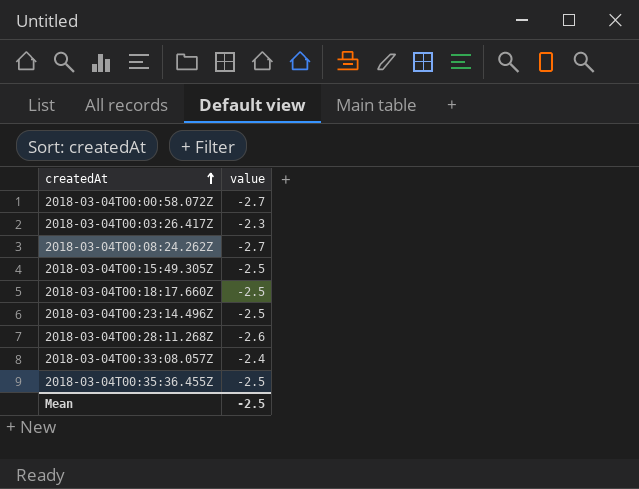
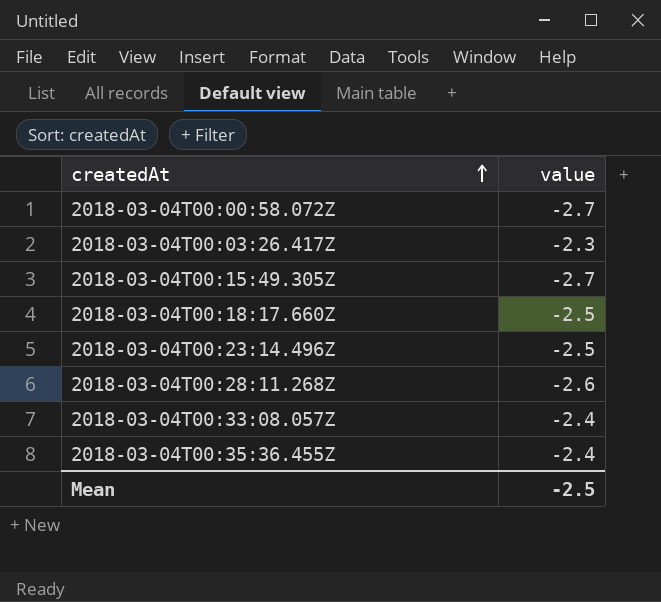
row 2018-03-04T00:08:24.262Z: -2.7 -> none
2018-03-04T00:15:49.305Z | value: -2.5 -> -2.7
2018-03-04T00:35:36.455Z | value: -2.5 -> -2.4

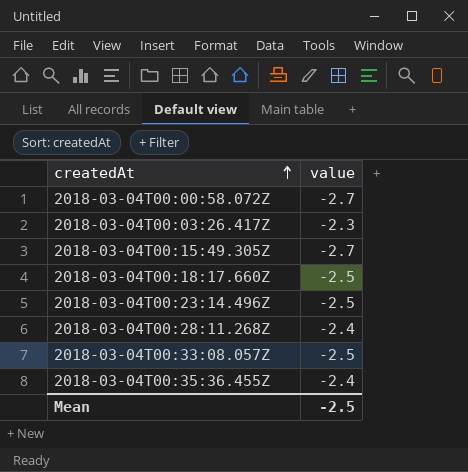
2018-03-04T00:28:11.268Z | value: -2.6 -> -2.4
2018-03-04T00:33:08.057Z | value: -2.4 -> -2.5

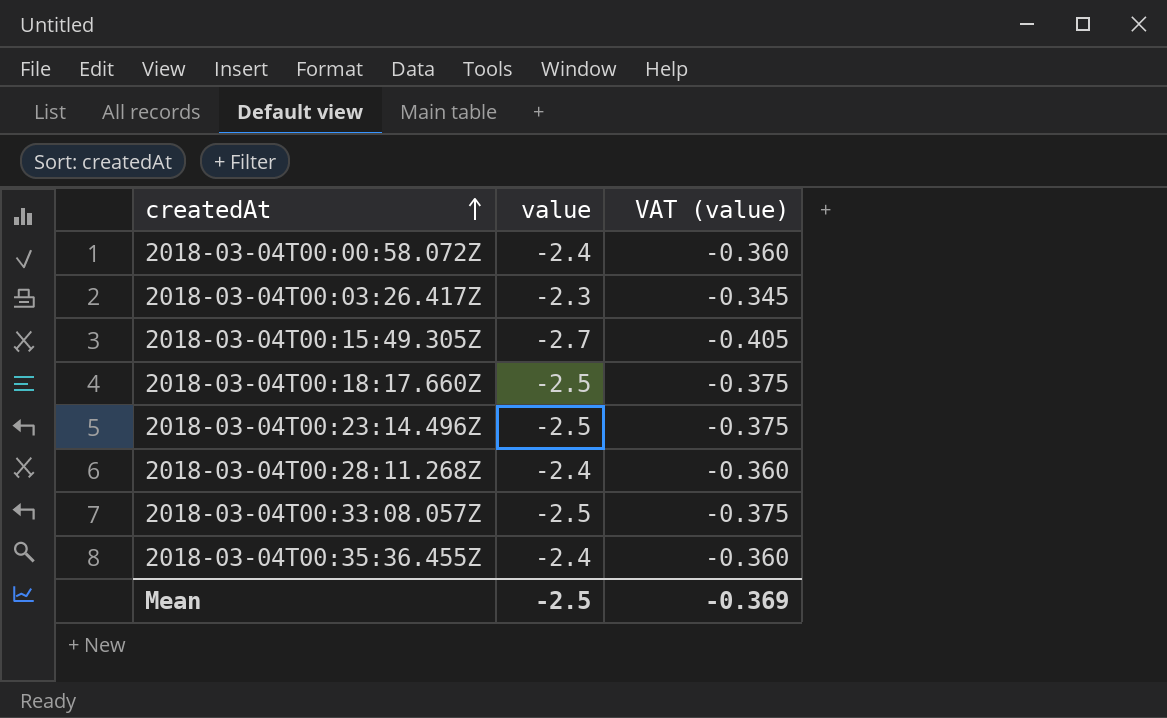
column VAT (value) | formula: none -> [value] * 0.15
2018-03-04T00:00:58.072Z | value: -2.7 -> -2.4

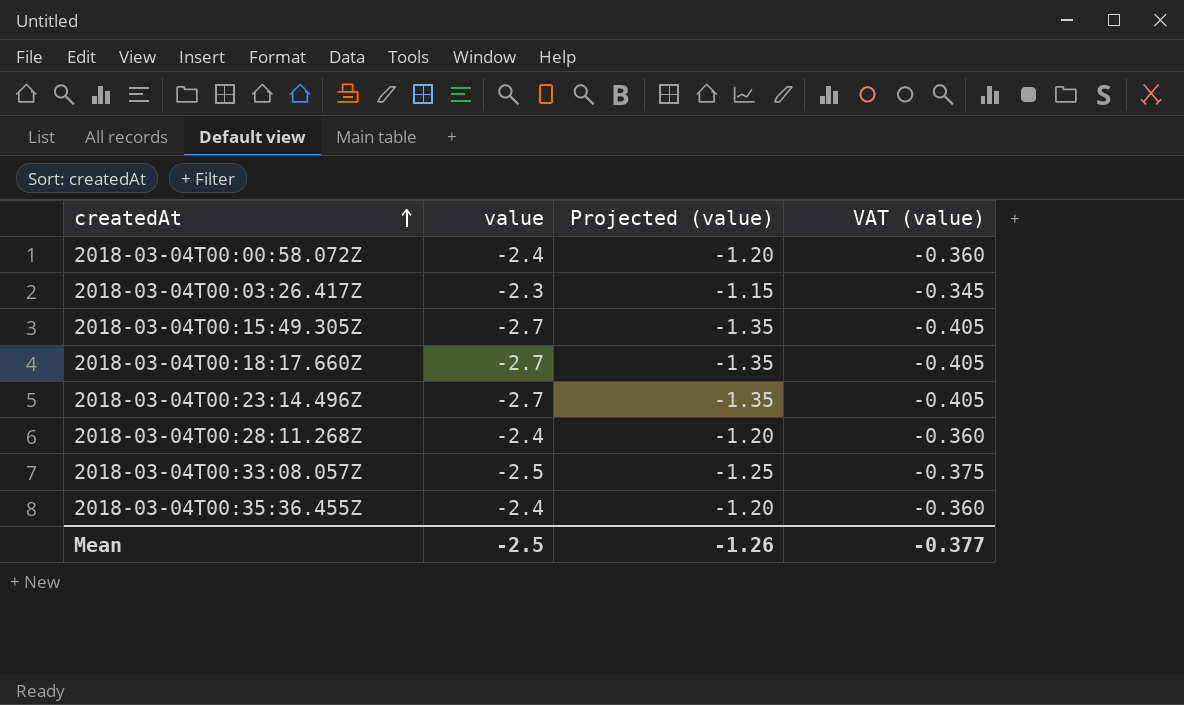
column Projected (value) | formula: none -> [value] * 0.5
2018-03-04T00:18:17.660Z | value: -2.5 -> -2.7
2018-03-04T00:18:17.660Z | VAT (value): -0.375 -> -0.405
2018-03-04T00:23:14.496Z | value: -2.5 -> -2.7
2018-03-04T00:23:14.496Z | VAT (value): -0.375 -> -0.405
Mean | VAT (value): -0.369 -> -0.377

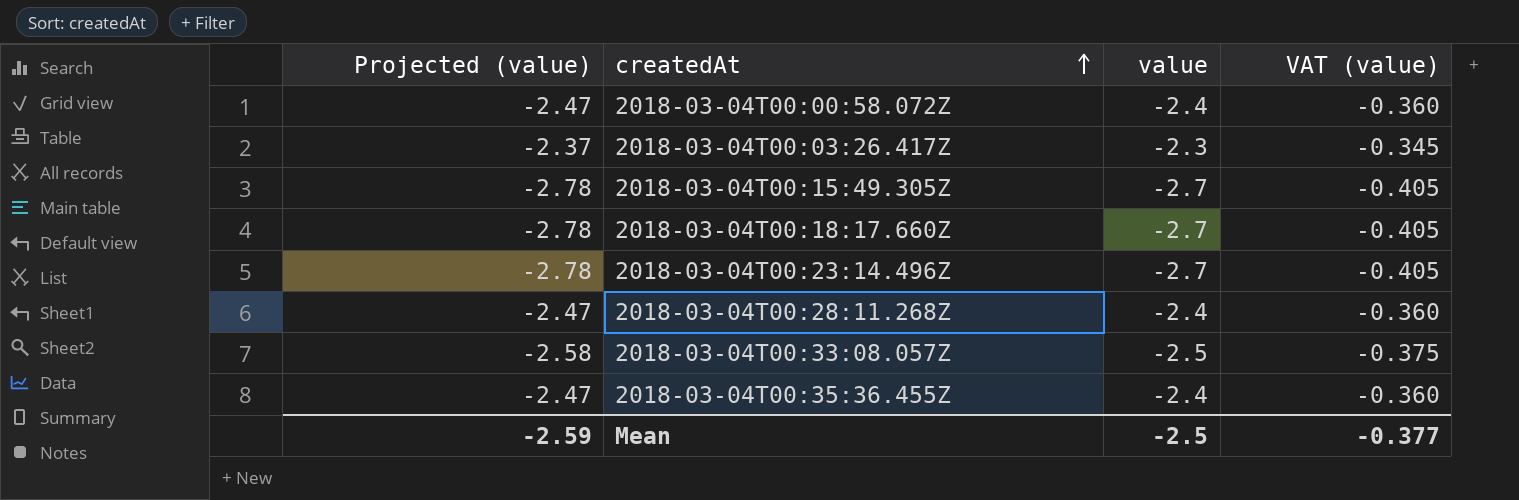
column Projected (value) | formula: [value] * 0.5 -> [value] * 1.03
column Projected (value) | position: 3 -> 1
Mean | Projected (value): -1.26 -> -2.59

